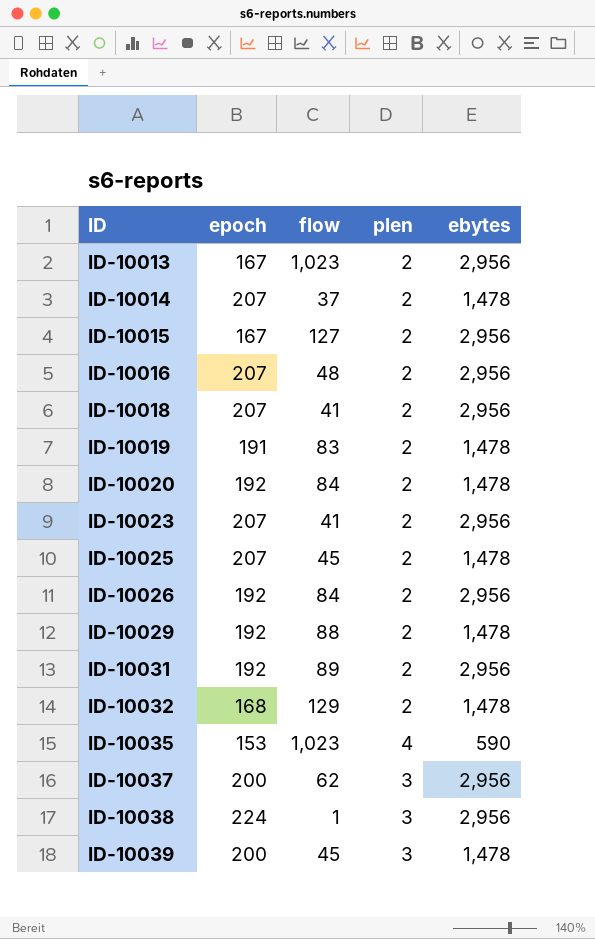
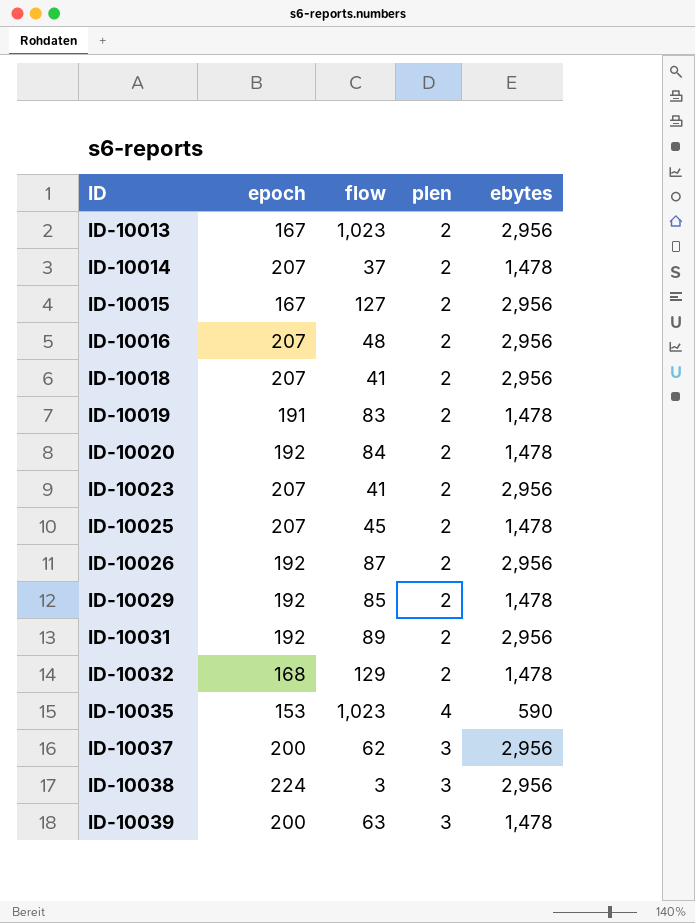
ID-10026 | flow: 84 -> 87
ID-10029 | flow: 88 -> 85
ID-10038 | flow: 1 -> 3
ID-10039 | flow: 45 -> 63

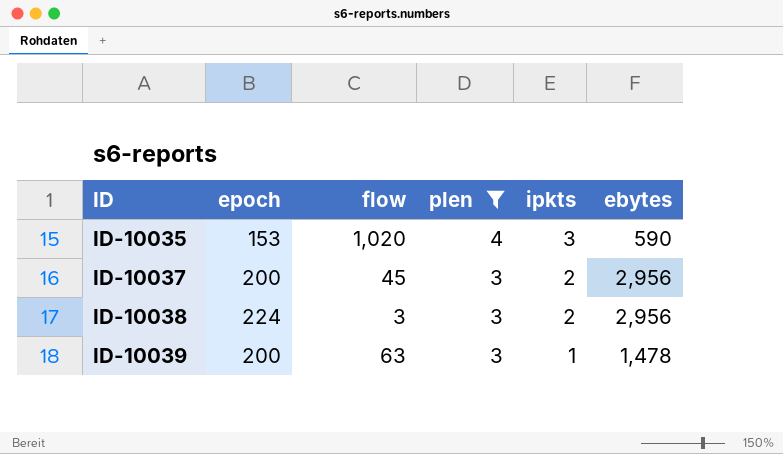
filter: none -> plen != 2
column ipkts | position: none -> 5
ID-10035 | flow: 1,023 -> 1,020
ID-10037 | flow: 62 -> 45

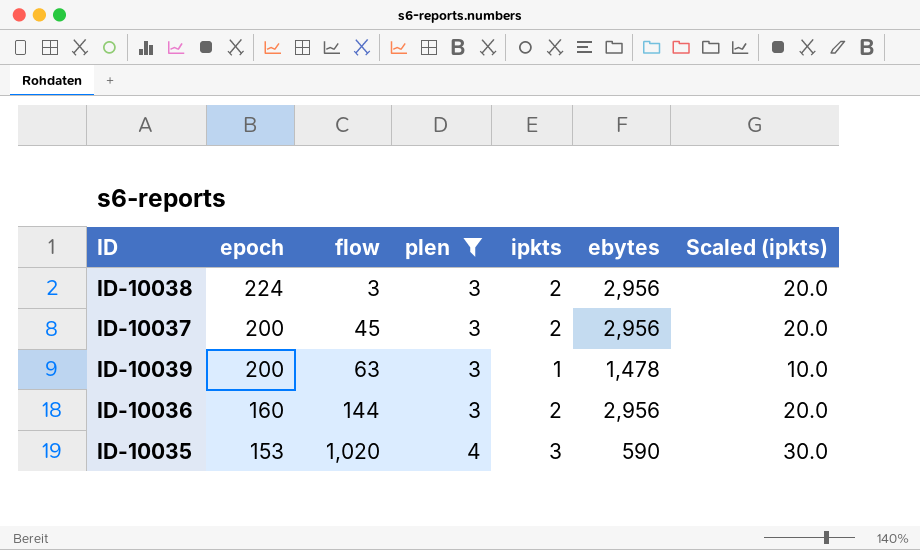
row order: ID ascending -> epoch descending
column Scaled (ipkts) | formula: none -> [ipkts] * 10
row ID-10036: none -> 160 | 144 | 3 | 2 | 2,956 | 20.0

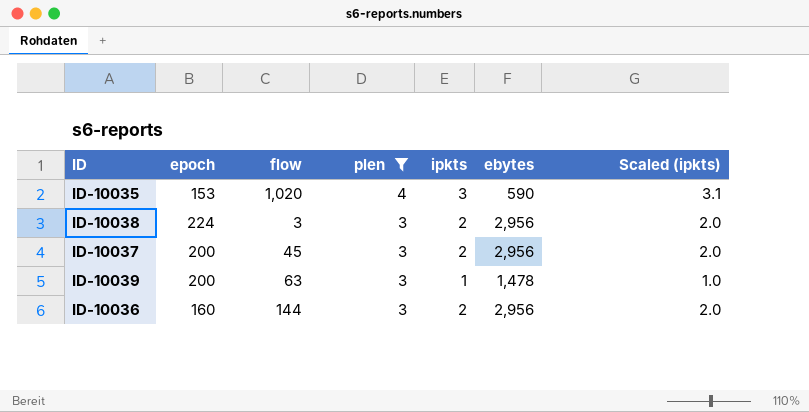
row order: epoch descending -> plen descending
column Scaled (ipkts) | formula: [ipkts] * 10 -> [ipkts] * 1.02

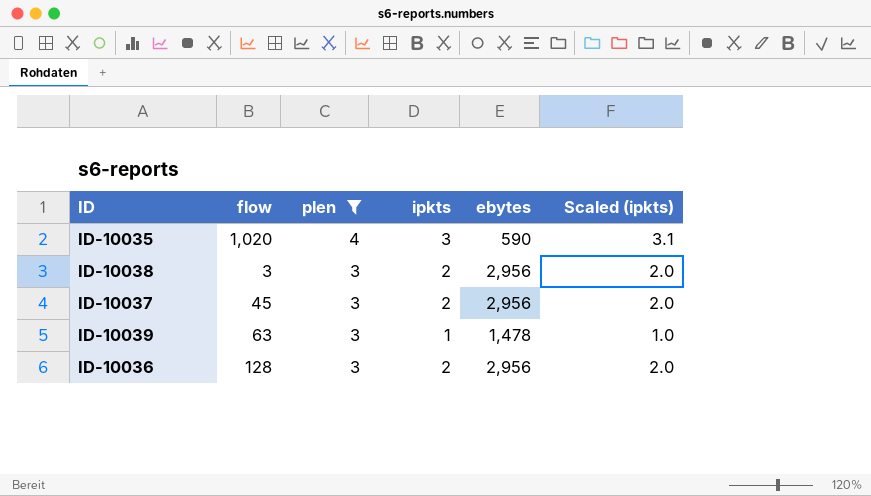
column epoch | position: 2 -> none
ID-10036 | flow: 144 -> 128

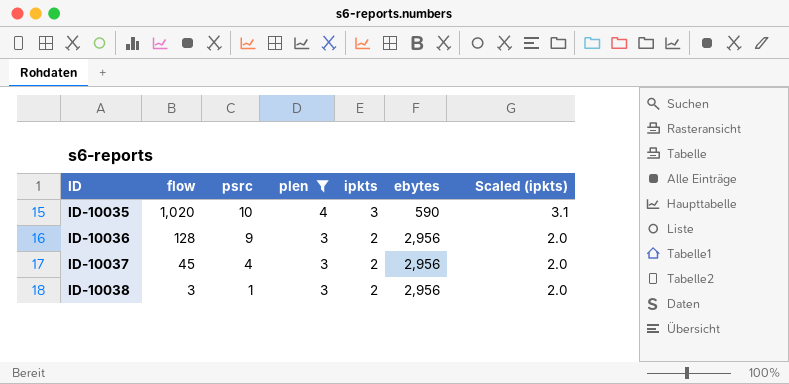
row order: plen descending -> ID ascending
column psrc | position: none -> 3
row ID-10039: 63 | 3 | 1 | 1,478 | 1.0 -> none

